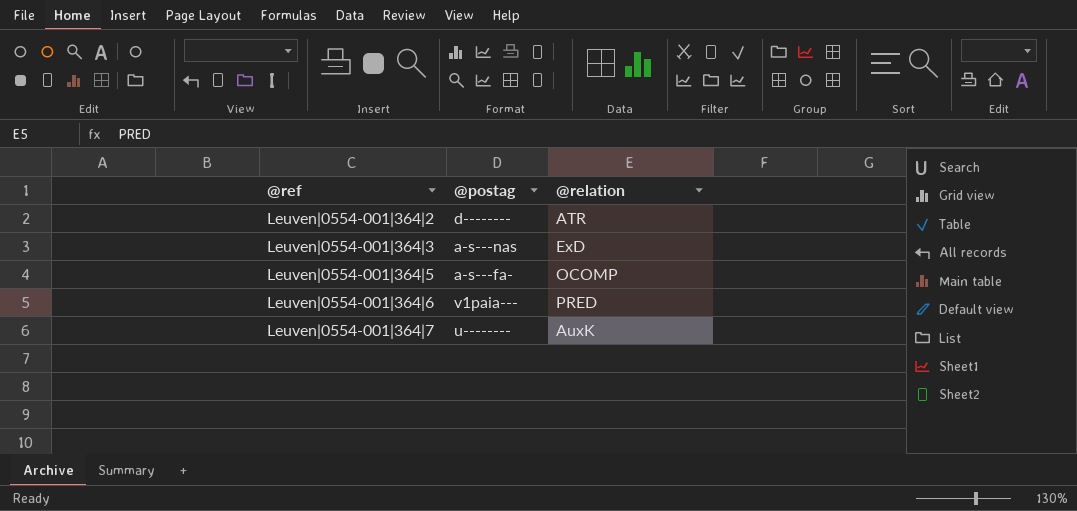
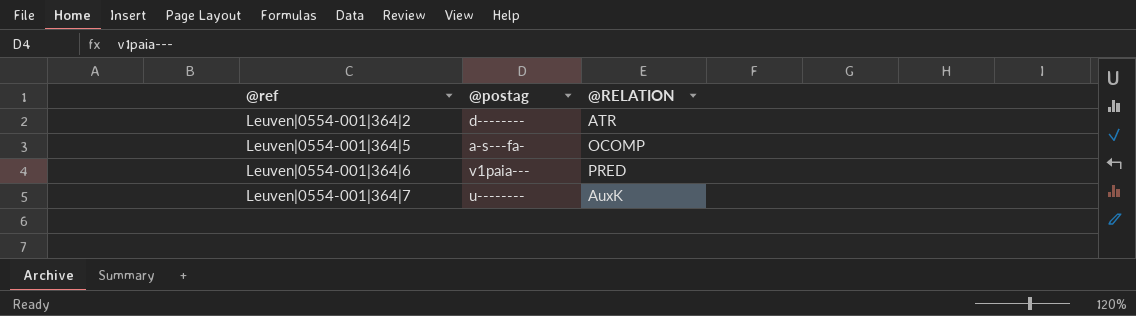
column name: @relation -> @RELATION
row Leuven|0554-001|364|3: a-s---nas | ExD -> none

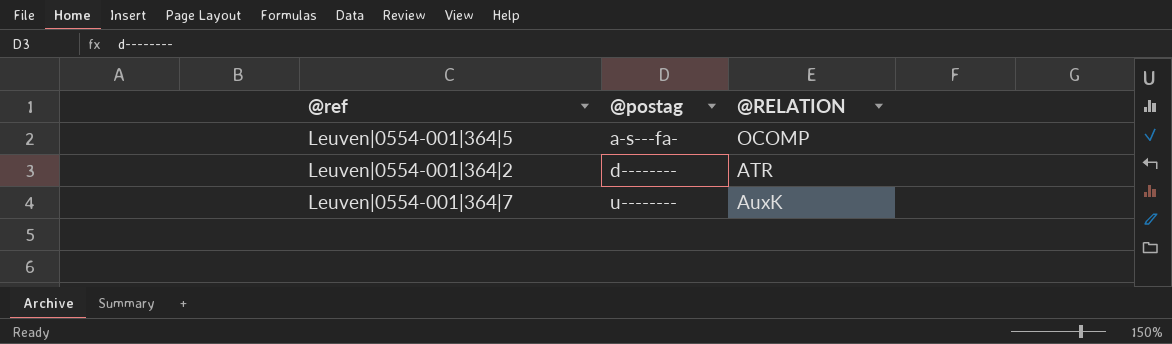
row order: @ref ascending -> @postag ascending
row Leuven|0554-001|364|6: v1paia--- | PRED -> none

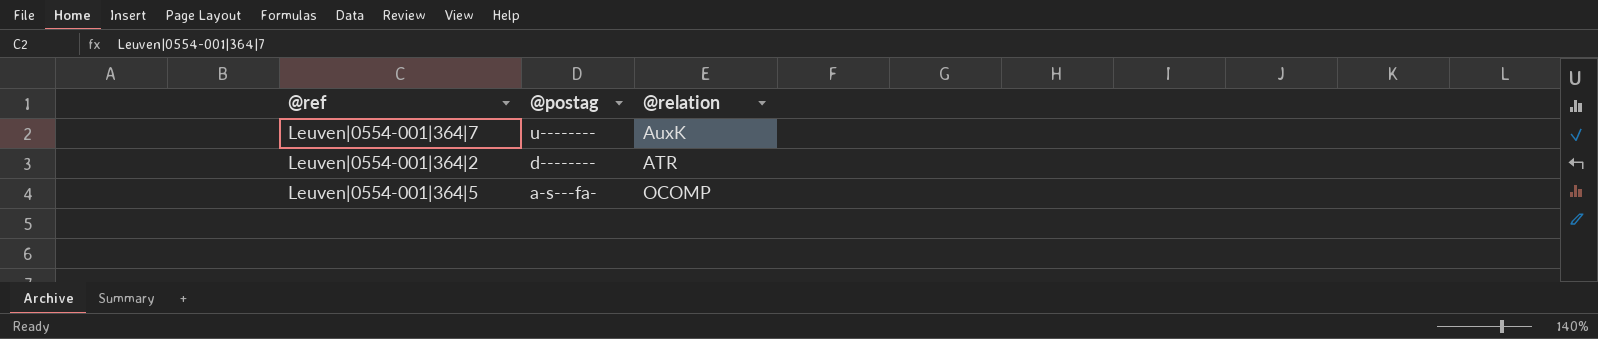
row order: @postag ascending -> @postag descending
column name: @RELATION -> @relation

